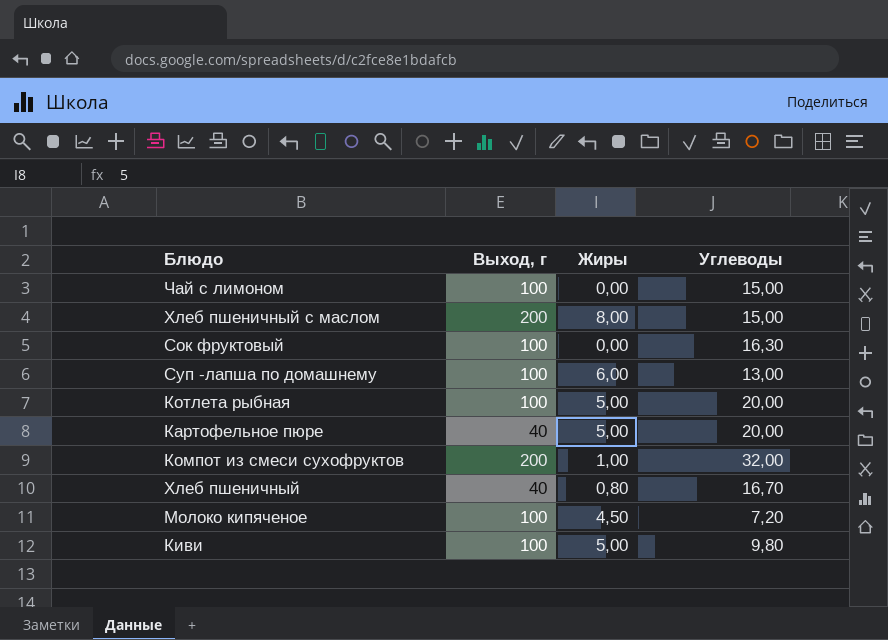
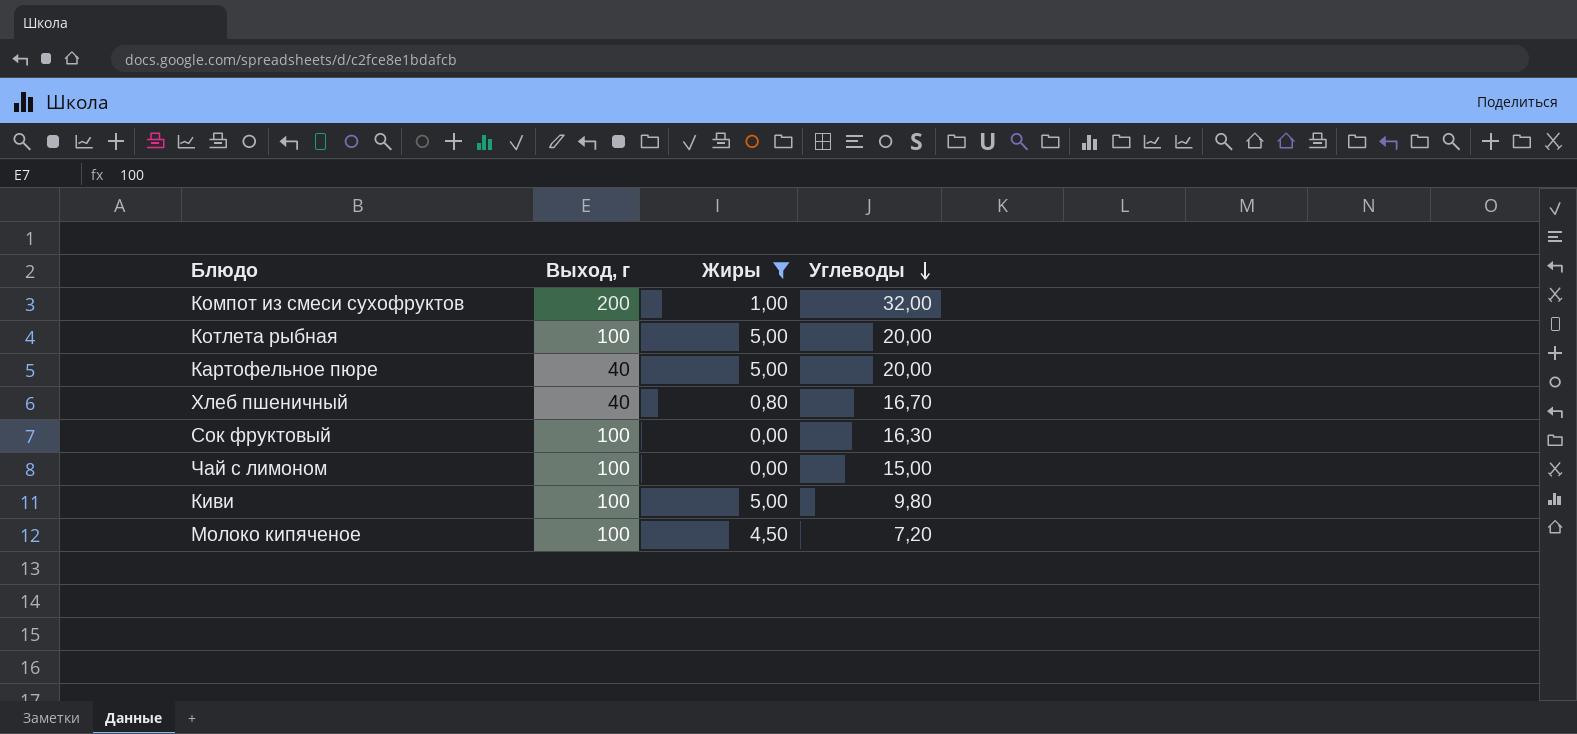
filter: none -> Жиры <= 5,00
row order: none -> Углеводы descending

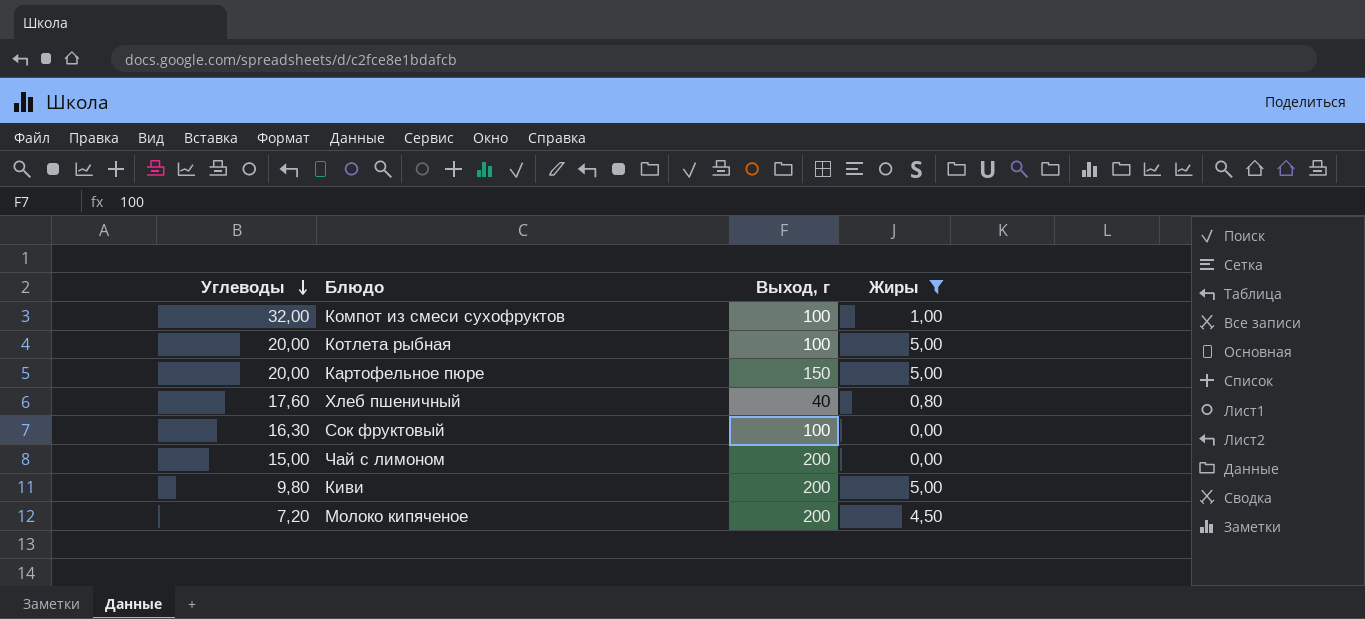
column Углеводы | position: 4 -> 1
Компот из смеси сухофруктов | Выход, г: 200 -> 100
Картофельное пюре | Выход, г: 40 -> 150
Хлеб пшеничный | Углеводы: 16,70 -> 17,60
Чай с лимоном | Выход, г: 100 -> 200
Киви | Выход, г: 100 -> 200
Молоко кипяченое | Выход, г: 100 -> 200

